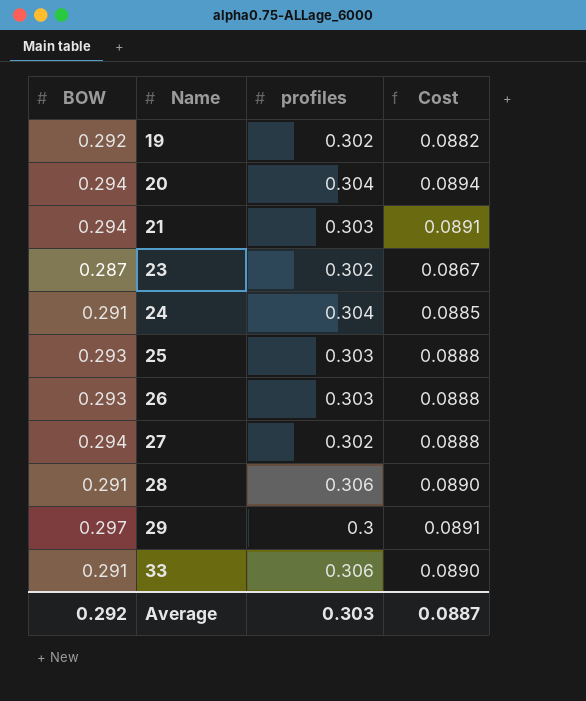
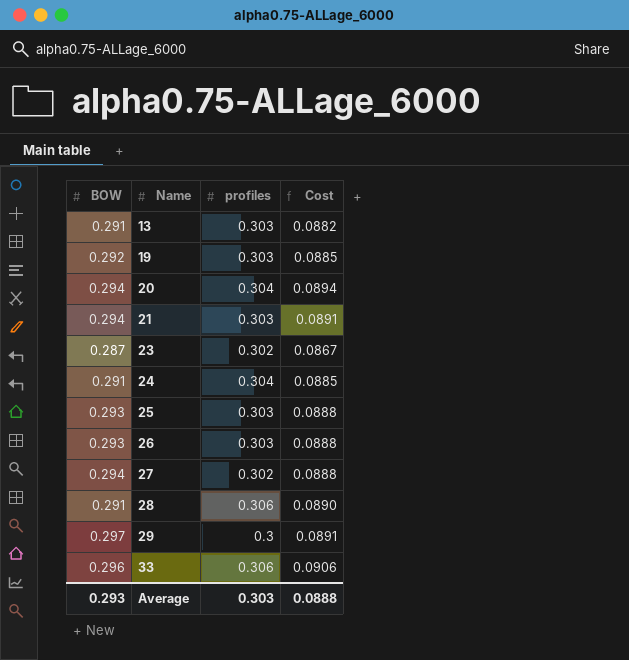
row 13: none -> 0.291 | 0.303 | 0.0882
19 | profiles: 0.302 -> 0.303
19 | Cost: 0.0882 -> 0.0885
33 | BOW: 0.291 -> 0.296
33 | Cost: 0.0890 -> 0.0906
Average | BOW: 0.292 -> 0.293
Average | Cost: 0.0887 -> 0.0888

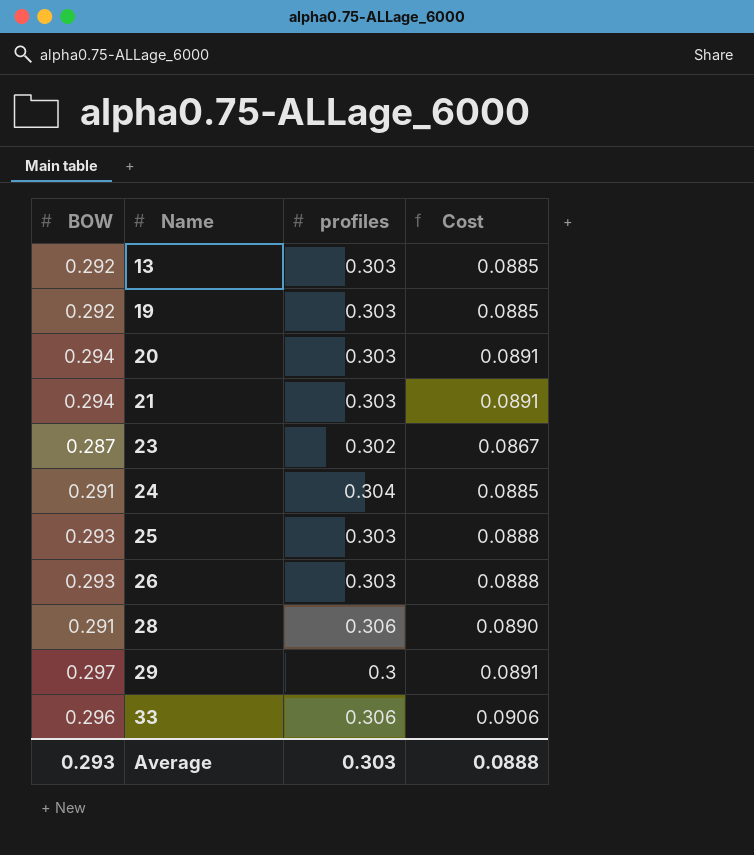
row 27: 0.294 | 0.302 | 0.0888 -> none
13 | BOW: 0.291 -> 0.292
13 | Cost: 0.0882 -> 0.0885
20 | profiles: 0.304 -> 0.303
20 | Cost: 0.0894 -> 0.0891

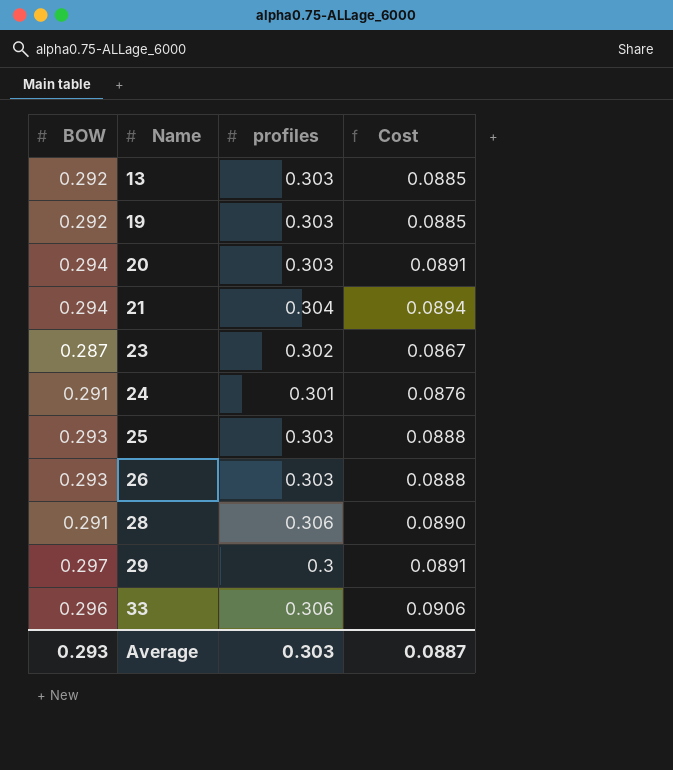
21 | profiles: 0.303 -> 0.304
21 | Cost: 0.0891 -> 0.0894
24 | profiles: 0.304 -> 0.301
24 | Cost: 0.0885 -> 0.0876
Average | Cost: 0.0888 -> 0.0887

